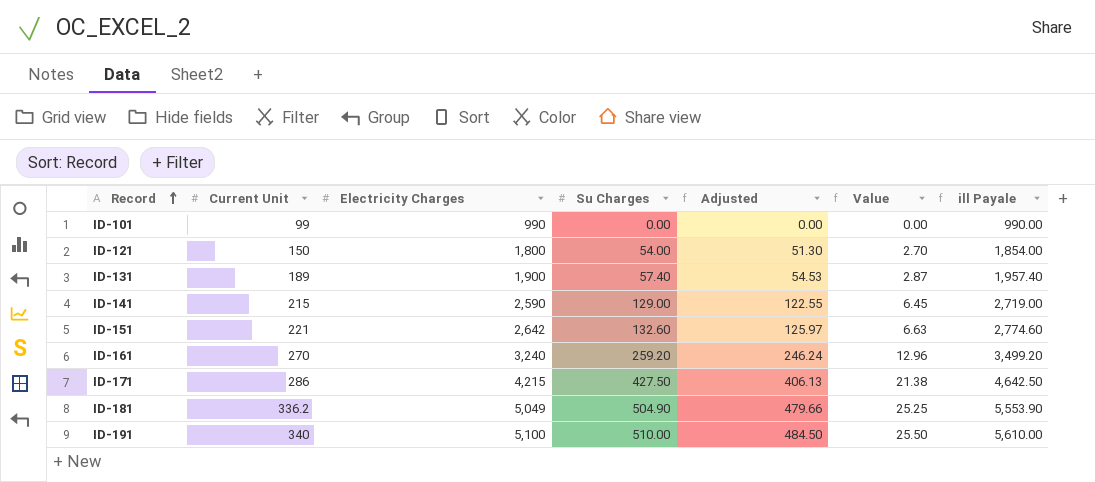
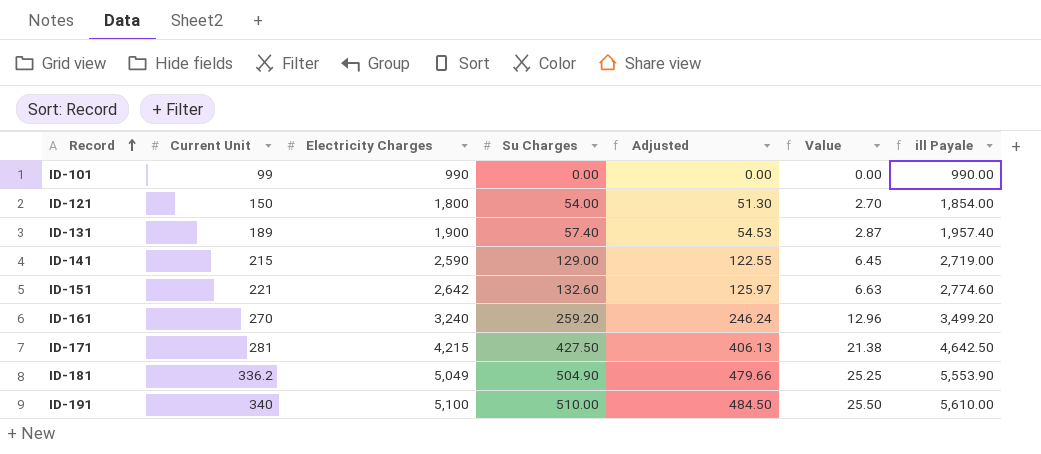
ID-171 | Current Unit: 286 -> 281

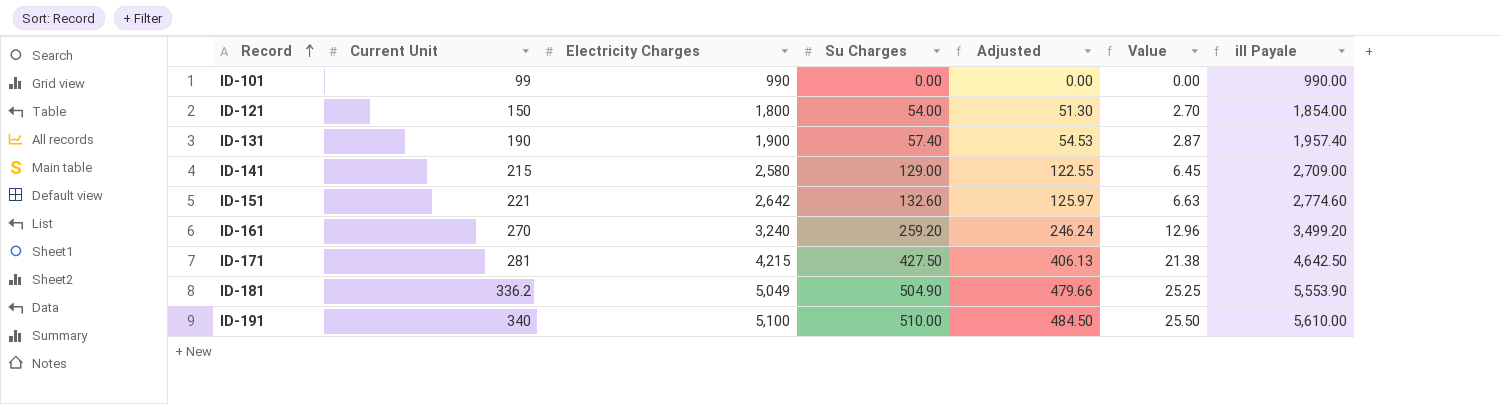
ID-131 | Current Unit: 189 -> 190
ID-141 | Electricity Charges: 2,590 -> 2,580
ID-141 | ill Payale: 2,719.00 -> 2,709.00

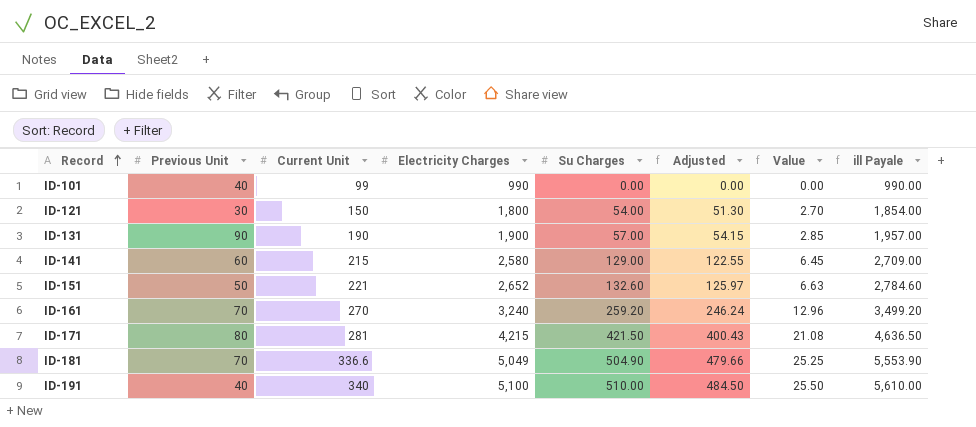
column Previous Unit | position: none -> 2
ID-131 | Su Charges: 57.40 -> 57.00
ID-131 | Adjusted: 54.53 -> 54.15
ID-131 | Value: 2.87 -> 2.85
ID-131 | ill Payale: 1,957.40 -> 1,957.00
ID-151 | Electricity Charges: 2,642 -> 2,652
ID-151 | ill Payale: 2,774.60 -> 2,784.60
ID-171 | Su Charges: 427.50 -> 421.50
ID-171 | Adjusted: 406.13 -> 400.43
ID-171 | Value: 21.38 -> 21.08
ID-171 | ill Payale: 4,642.50 -> 4,636.50
ID-181 | Current Unit: 336.2 -> 336.6

